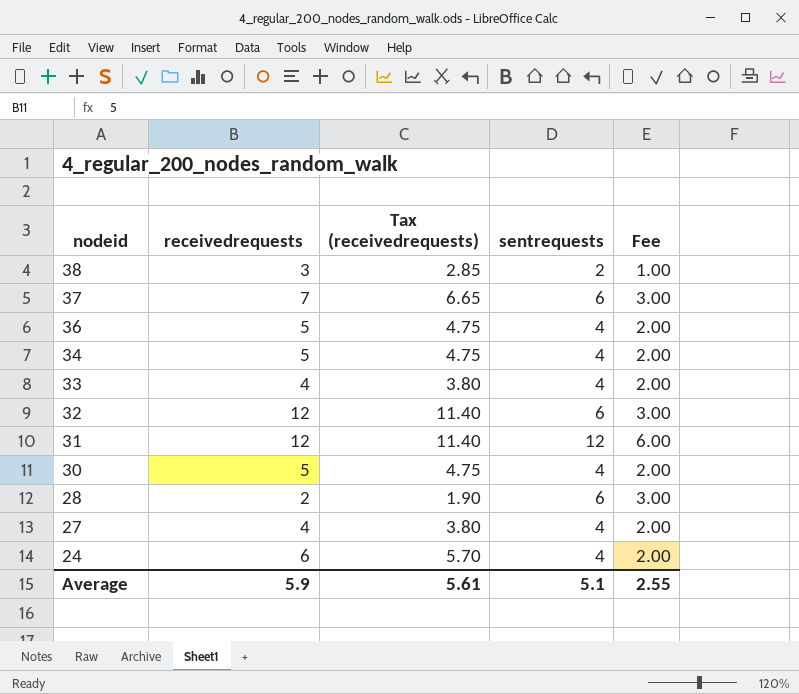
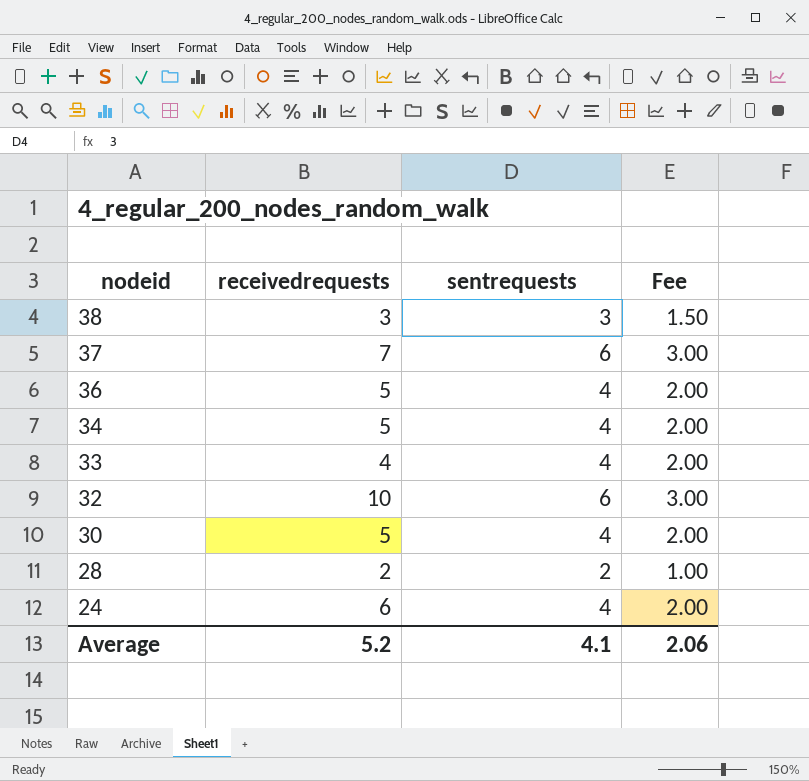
column Tax (receivedrequests) | formula: [receivedrequests] * 0.95 -> none
row 31: 12 | 11.40 | 12 | 6.00 -> none
row 27: 4 | 3.80 | 4 | 2.00 -> none
38 | sentrequests: 2 -> 3
38 | Fee: 1.00 -> 1.50
32 | receivedrequests: 12 -> 10
28 | sentrequests: 6 -> 2
28 | Fee: 3.00 -> 1.00
Average | receivedrequests: 5.9 -> 5.2
Average | sentrequests: 5.1 -> 4.1
Average | Fee: 2.55 -> 2.06

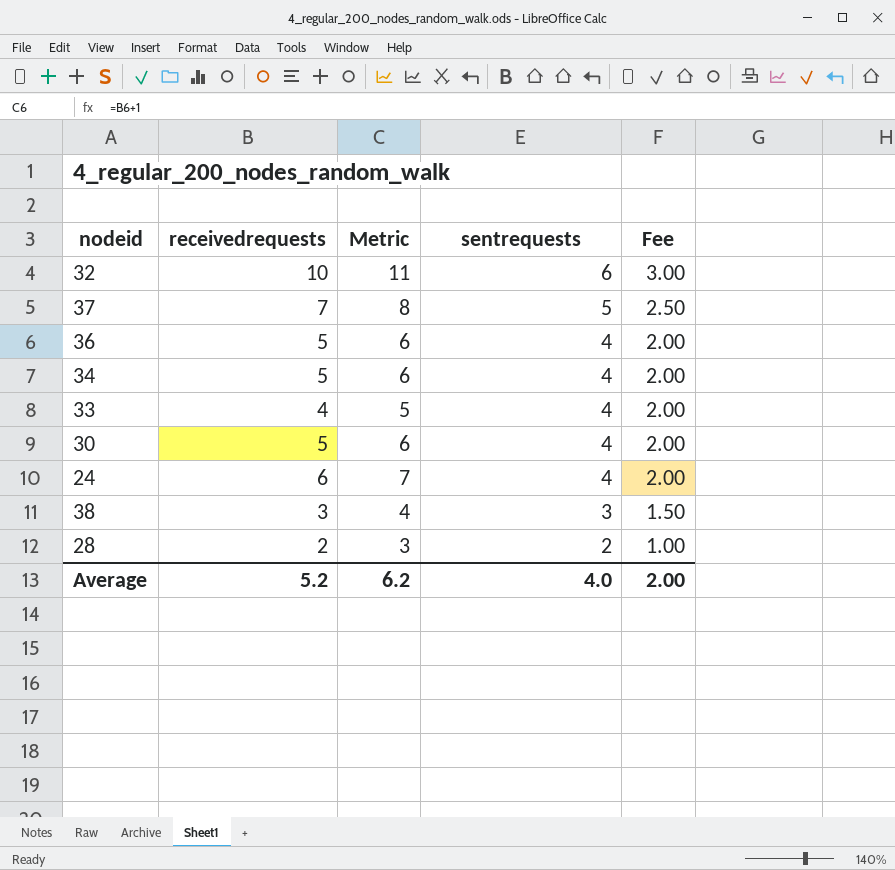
row order: nodeid descending -> sentrequests descending
column Metric | formula: none -> [receivedrequests] + 1
37 | sentrequests: 6 -> 5
37 | Fee: 3.00 -> 2.50
Average | sentrequests: 4.1 -> 4.0
Average | Fee: 2.06 -> 2.00

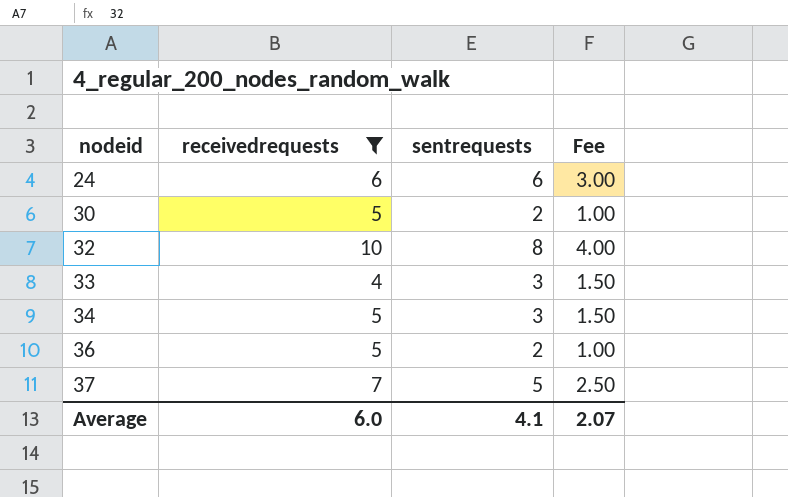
filter: none -> receivedrequests >= 4
row order: sentrequests descending -> nodeid ascending
column Metric | formula: [receivedrequests] + 1 -> none
24 | sentrequests: 4 -> 6
24 | Fee: 2.00 -> 3.00
30 | sentrequests: 4 -> 2
30 | Fee: 2.00 -> 1.00
32 | sentrequests: 6 -> 8
32 | Fee: 3.00 -> 4.00
33 | sentrequests: 4 -> 3
33 | Fee: 2.00 -> 1.50
34 | sentrequests: 4 -> 3
34 | Fee: 2.00 -> 1.50
36 | sentrequests: 4 -> 2
36 | Fee: 2.00 -> 1.00
Average | receivedrequests: 5.2 -> 6.0
Average | sentrequests: 4.0 -> 4.1
Average | Fee: 2.00 -> 2.07

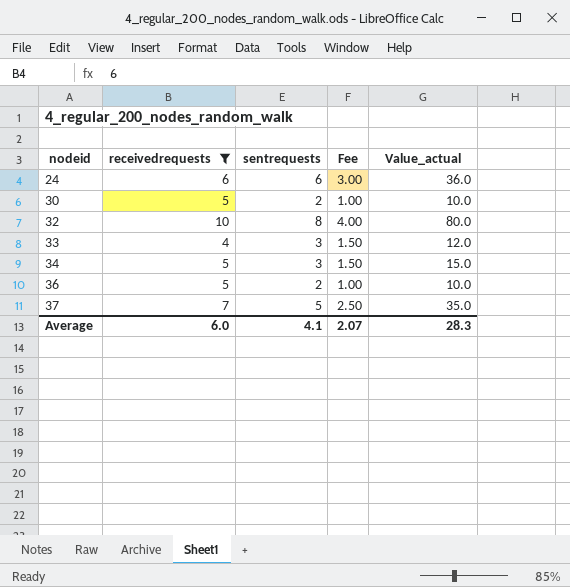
column Value_actual | formula: none -> [receivedrequests] * [sentrequests]

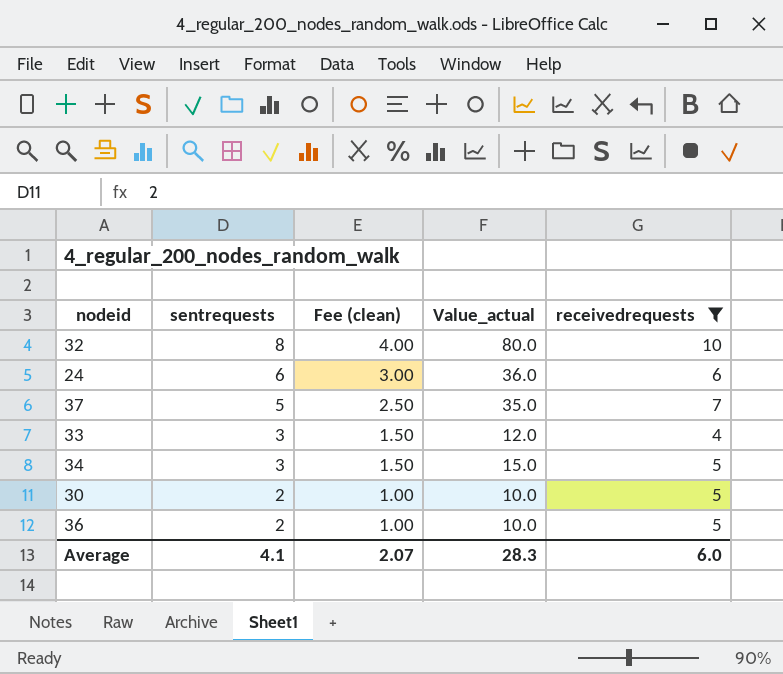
row order: nodeid ascending -> sentrequests descending
column name: Fee -> Fee (clean)
column receivedrequests | position: 2 -> 5

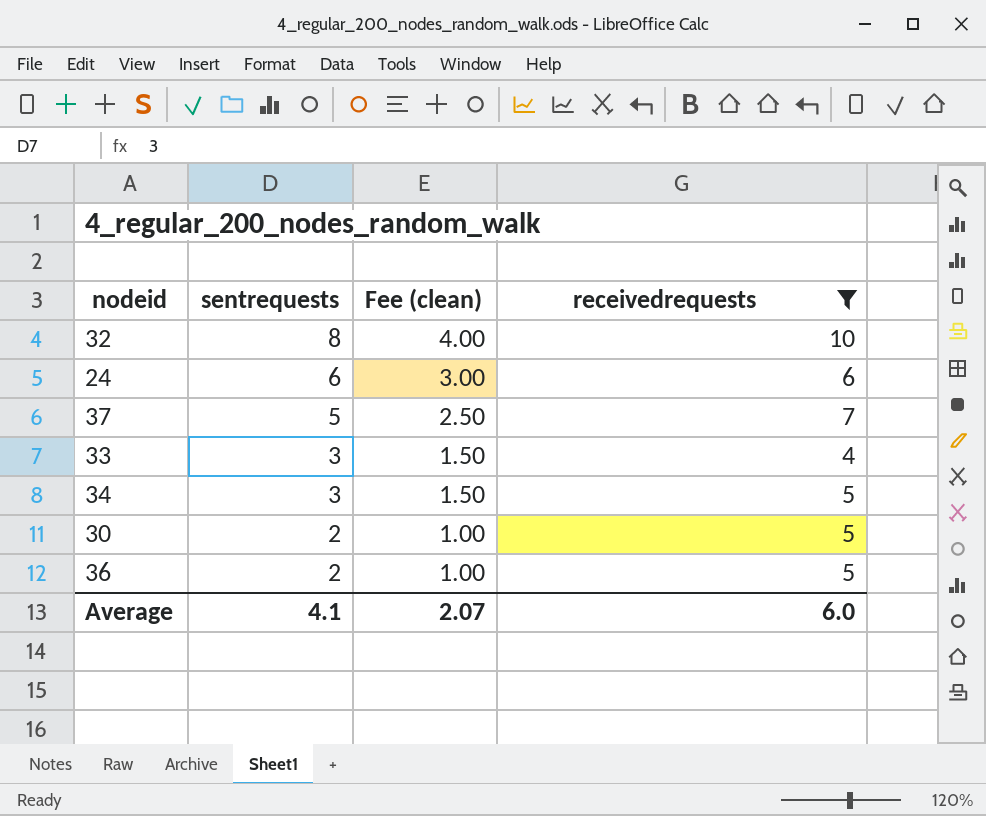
column Value_actual | formula: [sentrequests] * [receivedrequests] -> none

